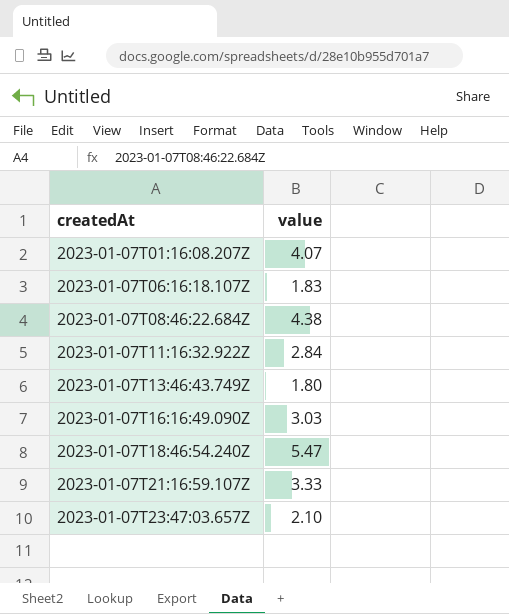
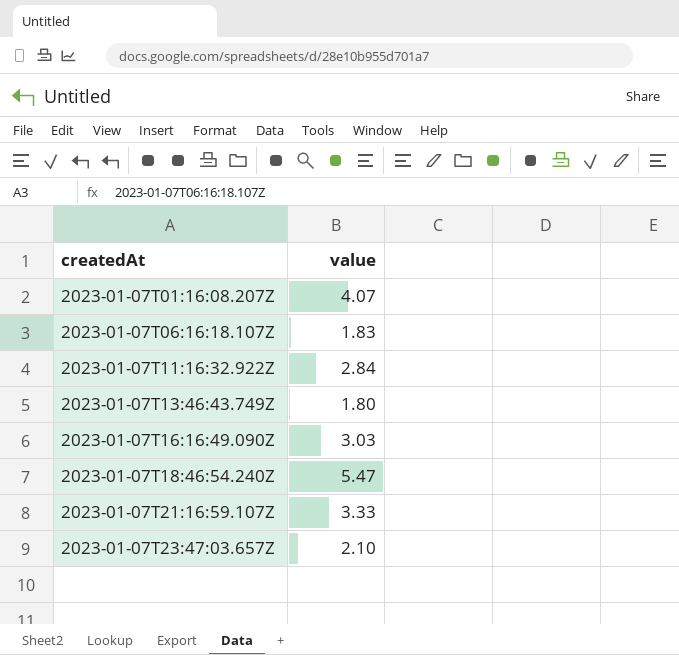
row 2023-01-07T08:46:22.684Z: 4.38 -> none

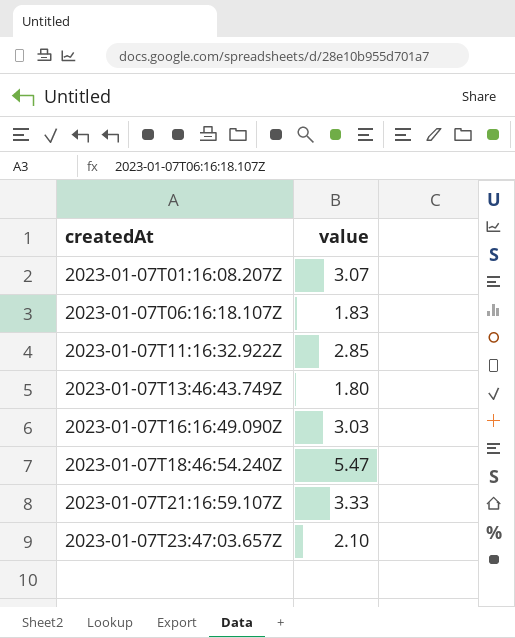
2023-01-07T01:16:08.207Z | value: 4.07 -> 3.07
2023-01-07T11:16:32.922Z | value: 2.84 -> 2.85

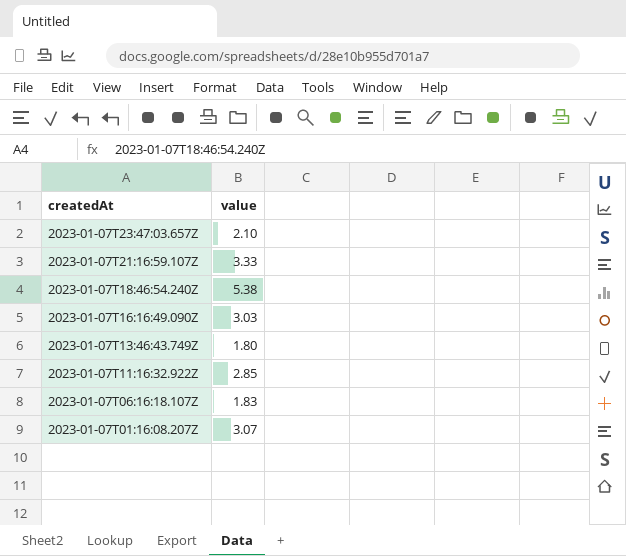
row order: createdAt ascending -> createdAt descending
2023-01-07T18:46:54.240Z | value: 5.47 -> 5.38

